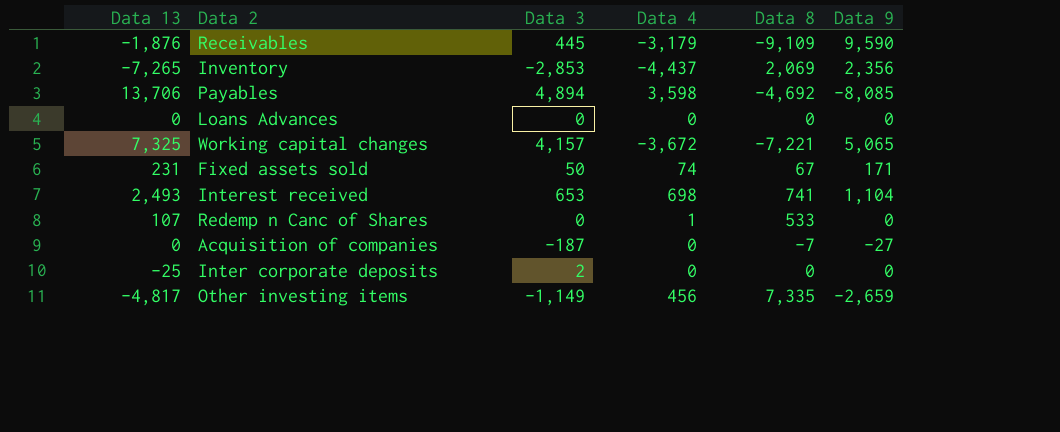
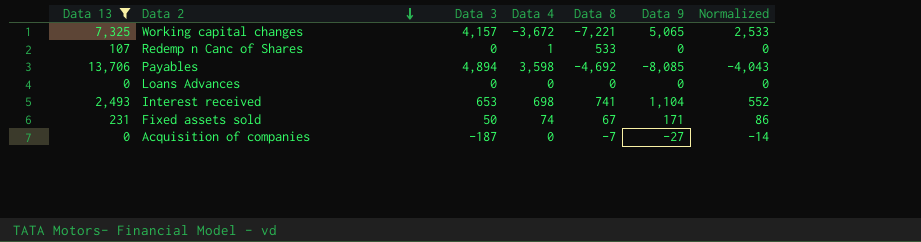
filter: none -> Data 13 >= 0
row order: none -> Data 2 descending
column Normalized | formula: none -> [Data 9] * 0.5

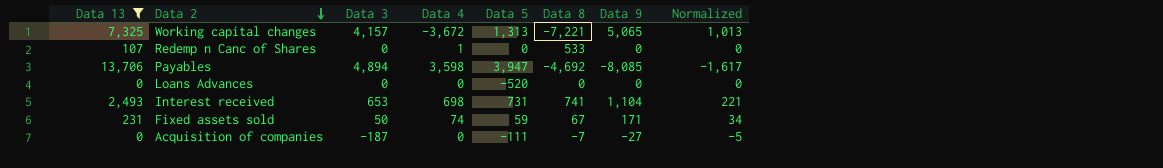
column Data 5 | position: none -> 5
column Normalized | formula: [Data 9] * 0.5 -> [Data 9] * 0.2

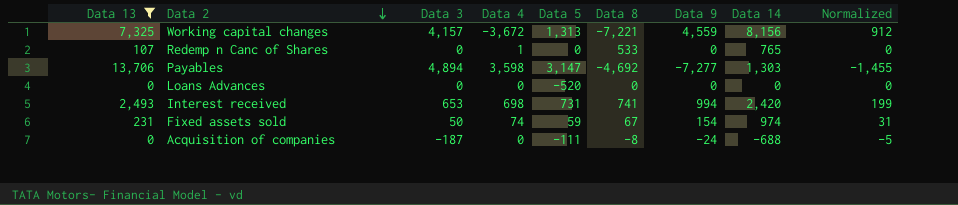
column Data 14 | position: none -> 8
Working capital changes | Data 9: 5,065 -> 4,559
Working capital changes | Normalized: 1,013 -> 912
Payables | Data 5: 3,947 -> 3,147
Payables | Data 9: -8,085 -> -7,277
Payables | Normalized: -1,617 -> -1,455
Interest received | Data 9: 1,104 -> 994
Interest received | Normalized: 221 -> 199
Fixed assets sold | Data 9: 171 -> 154
Fixed assets sold | Normalized: 34 -> 31
Acquisition of companies | Data 8: -7 -> -8
Acquisition of companies | Data 9: -27 -> -24

